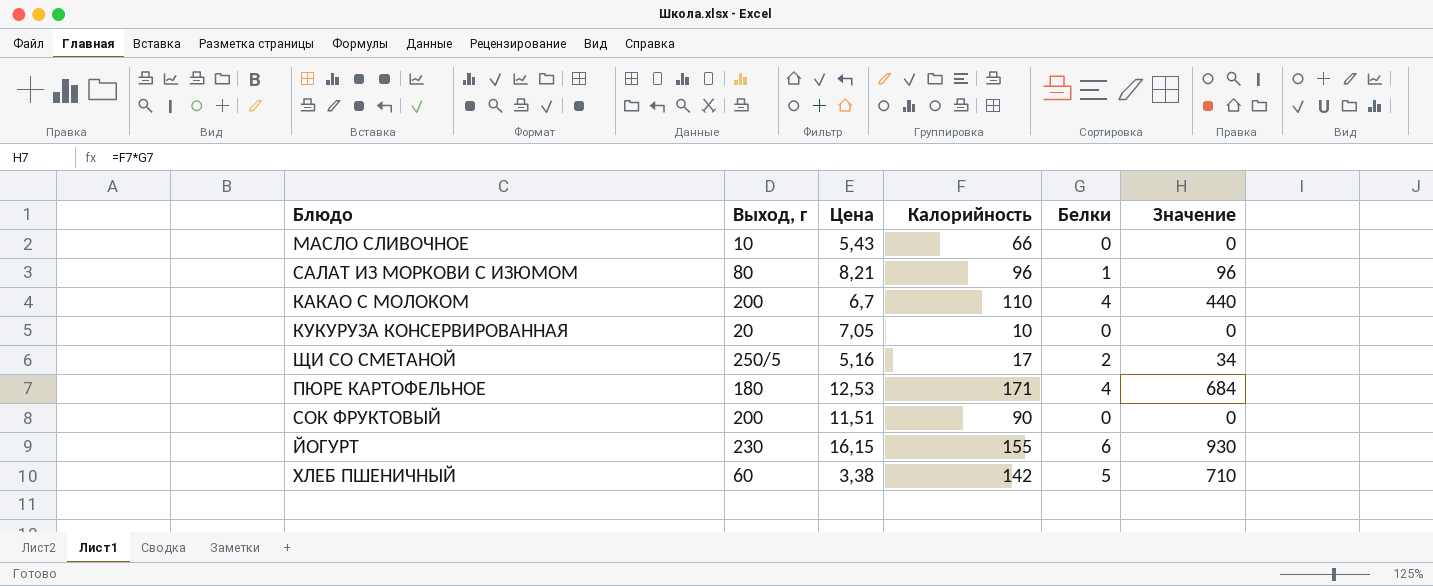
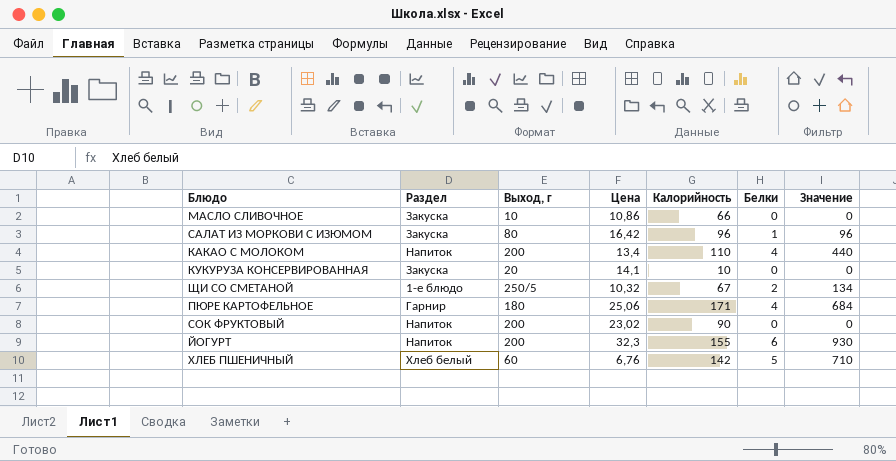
column Раздел | position: none -> 2
МАСЛО СЛИВОЧНОЕ | Цена: 5,43 -> 10,86
САЛАТ ИЗ МОРКОВИ С ИЗЮМОМ | Цена: 8,21 -> 16,42
КАКАО С МОЛОКОМ | Цена: 6,7 -> 13,4
КУКУРУЗА КОНСЕРВИРОВАННАЯ | Цена: 7,05 -> 14,1
ЩИ СО СМЕТАНОЙ | Цена: 5,16 -> 10,32
ЩИ СО СМЕТАНОЙ | Калорийность: 17 -> 67
ЩИ СО СМЕТАНОЙ | Значение: 34 -> 134
ПЮРЕ КАРТОФЕЛЬНОЕ | Цена: 12,53 -> 25,06
СОК ФРУКТОВЫЙ | Цена: 11,51 -> 23,02
ЙОГУРТ | Выход, г: 230 -> 200
ЙОГУРТ | Цена: 16,15 -> 32,3
ХЛЕБ ПШЕНИЧНЫЙ | Цена: 3,38 -> 6,76

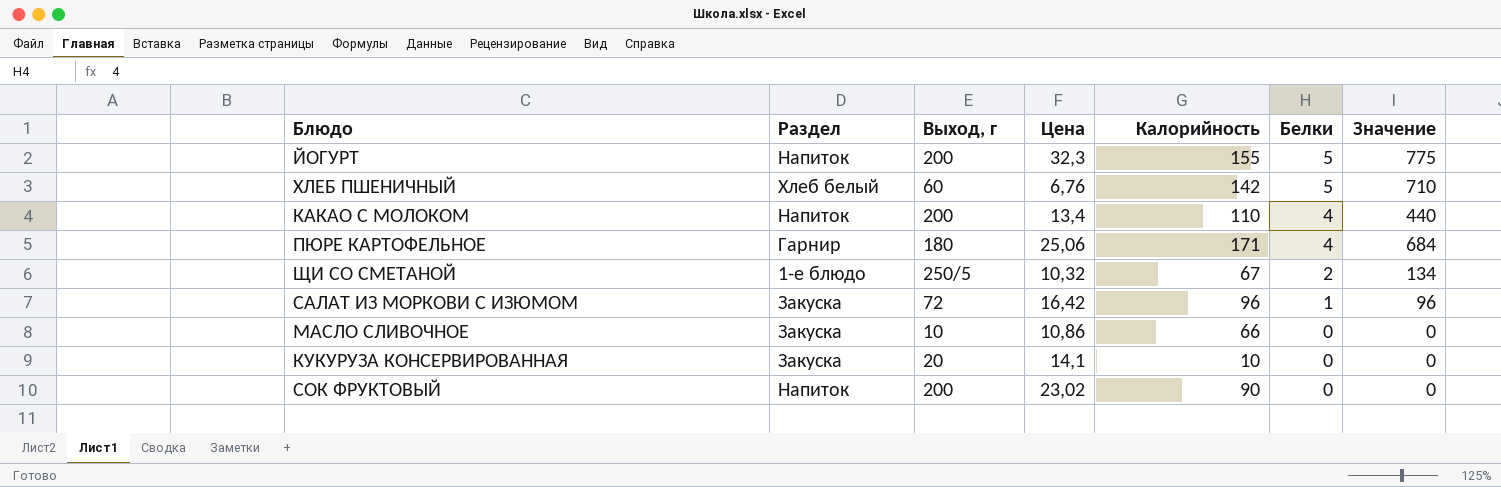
row order: none -> Белки descending
ЙОГУРТ | Белки: 6 -> 5
ЙОГУРТ | Значение: 930 -> 775
САЛАТ ИЗ МОРКОВИ С ИЗЮМОМ | Выход, г: 80 -> 72

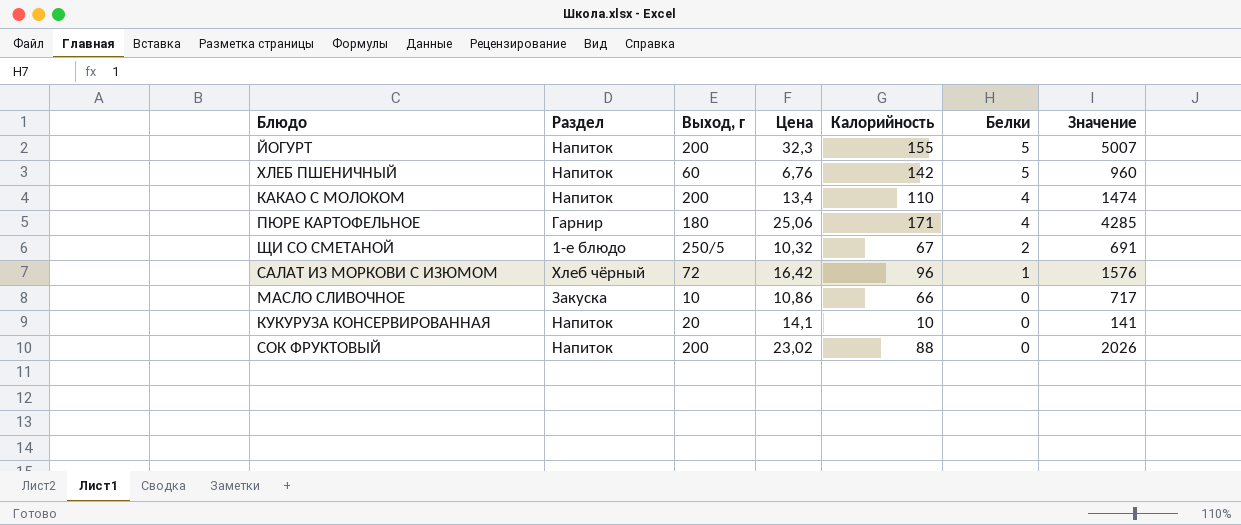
column Значение | formula: [Калорийность] * [Белки] -> [Цена] * [Калорийность]
ХЛЕБ ПШЕНИЧНЫЙ | Раздел: Хлеб белый -> Напиток
САЛАТ ИЗ МОРКОВИ С ИЗЮМОМ | Раздел: Закуска -> Хлеб чёрный
КУКУРУЗА КОНСЕРВИРОВАННАЯ | Раздел: Закуска -> Напиток
СОК ФРУКТОВЫЙ | Калорийность: 90 -> 88

